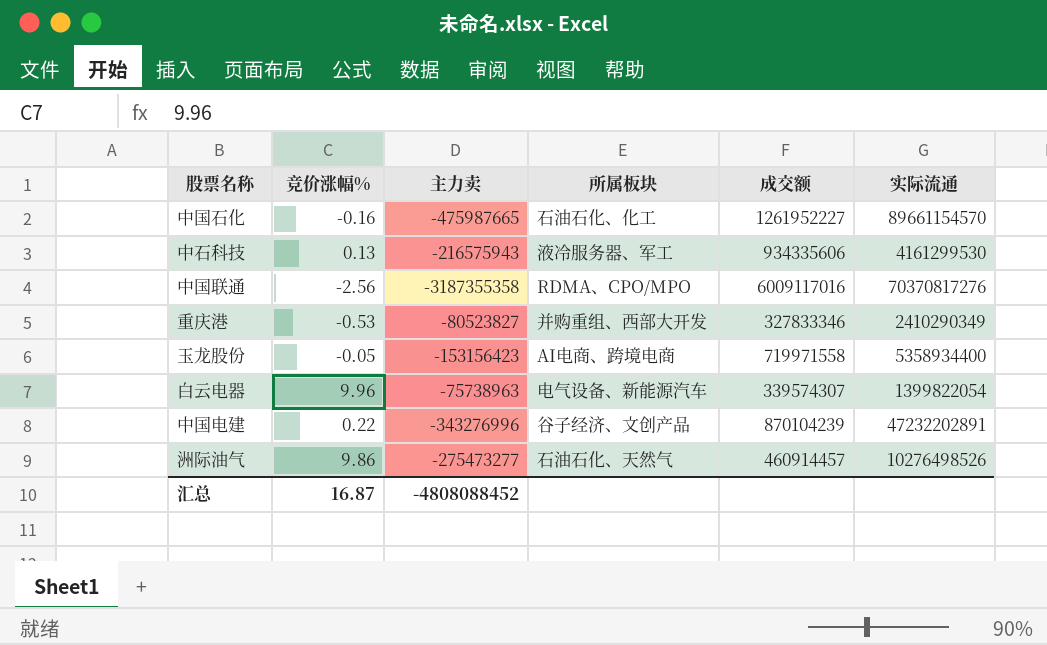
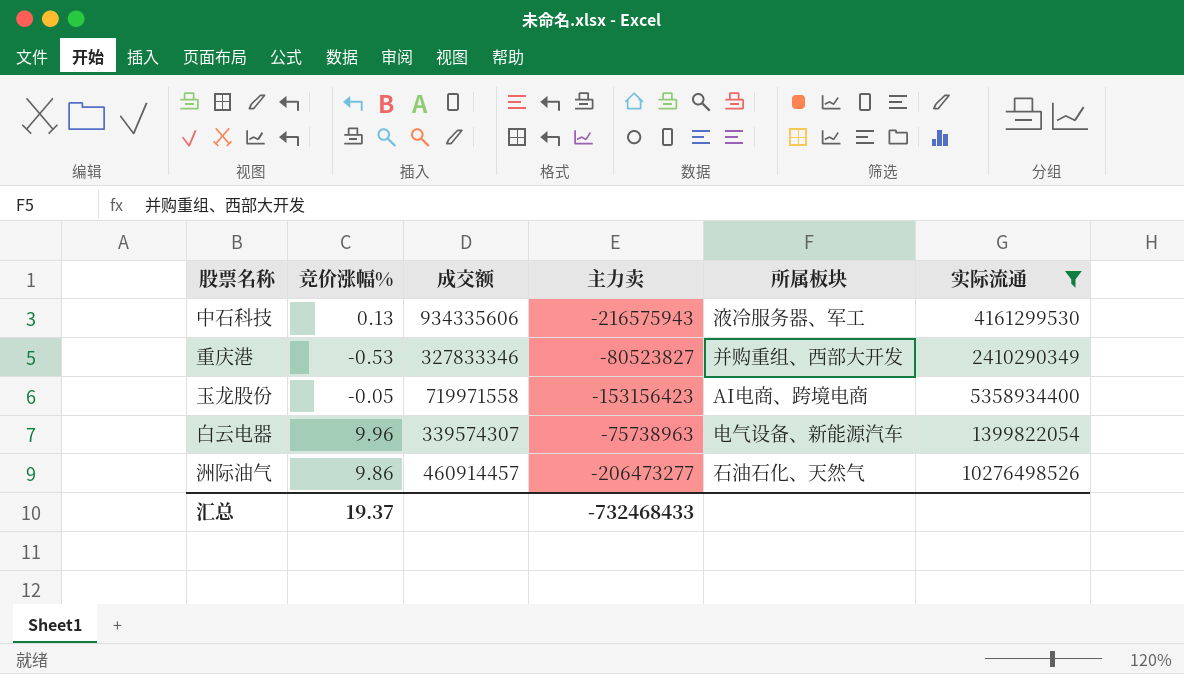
filter: none -> 实际流通 <= 10276498526
column 成交额 | position: 5 -> 3
洲际油气 | 主力卖: -275473277 -> -206473277
汇总 | 竞价涨幅%: 16.87 -> 19.37
汇总 | 主力卖: -4808088452 -> -732468433

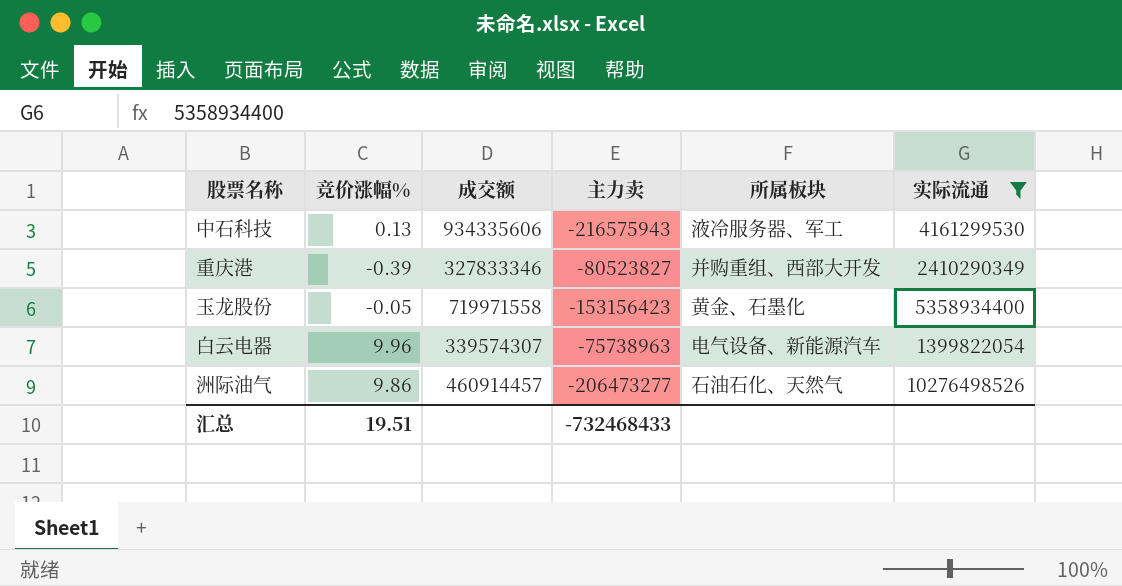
重庆港 | 竞价涨幅%: -0.53 -> -0.39
玉龙股份 | 所属板块: AI电商、跨境电商 -> 黄金、石墨化
汇总 | 竞价涨幅%: 19.37 -> 19.51

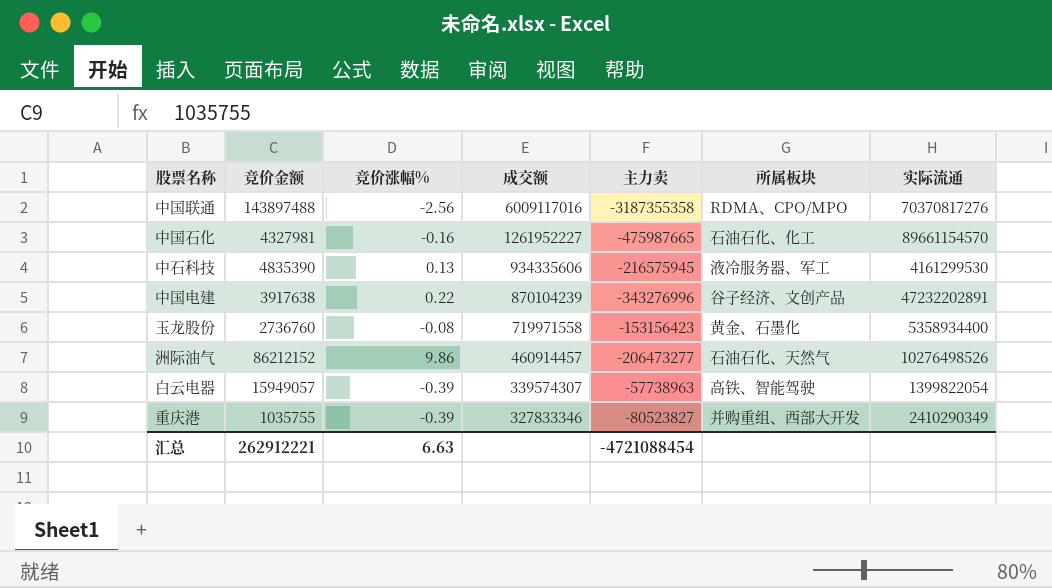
filter: 实际流通 <= 10276498526 -> none
row order: none -> 成交额 descending
column 竞价金额 | position: none -> 2
中石科技 | 主力卖: -216575943 -> -216575945
玉龙股份 | 竞价涨幅%: -0.05 -> -0.08
白云电器 | 竞价涨幅%: 9.96 -> -0.39
白云电器 | 主力卖: -75738963 -> -57738963
白云电器 | 所属板块: 电气设备、新能源汽车 -> 高铁、智能驾驶
汇总 | 竞价涨幅%: 19.51 -> 6.63
汇总 | 主力卖: -732468433 -> -4721088454

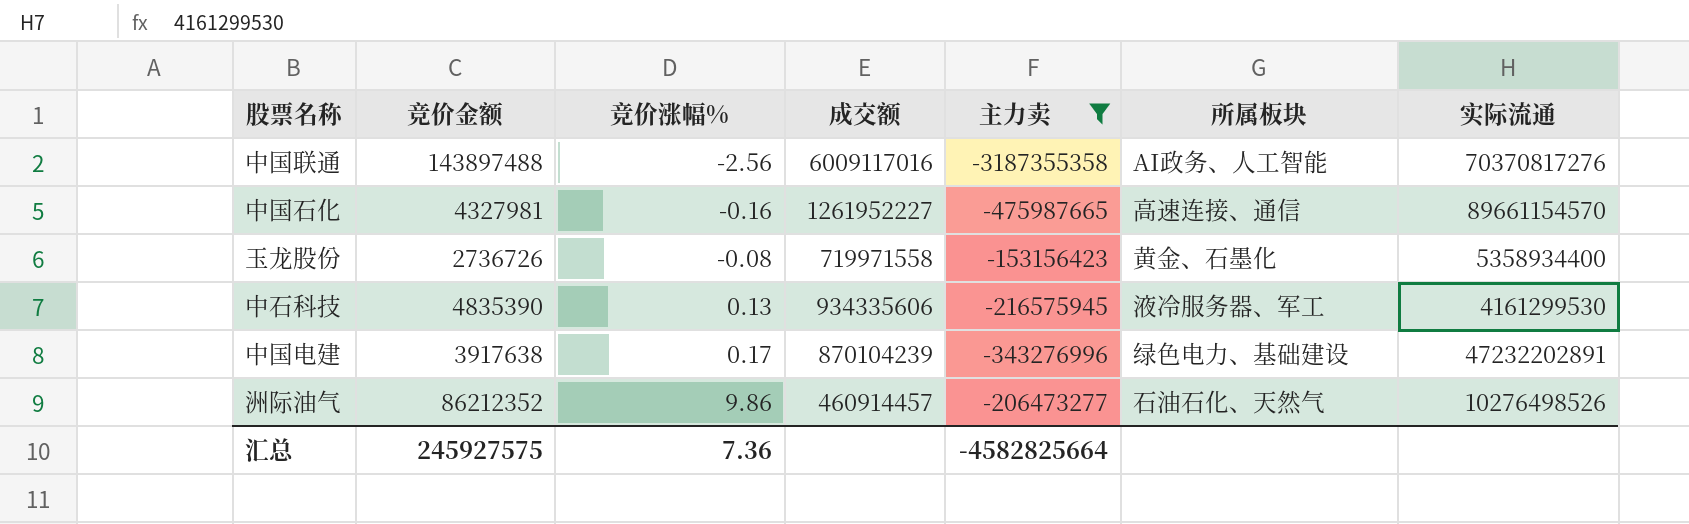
filter: none -> 主力卖 <= -153156423
row order: 成交额 descending -> 竞价涨幅% ascending
中国联通 | 所属板块: RDMA、CPO/MPO -> AI政务、人工智能
中国石化 | 所属板块: 石油石化、化工 -> 高速连接、通信
玉龙股份 | 竞价金额: 2736760 -> 2736726
中国电建 | 竞价涨幅%: 0.22 -> 0.17
中国电建 | 所属板块: 谷子经济、文创产品 -> 绿色电力、基础建设
洲际油气 | 竞价金额: 86212152 -> 86212352
汇总 | 竞价金额: 262912221 -> 245927575
汇总 | 竞价涨幅%: 6.63 -> 7.36
汇总 | 主力卖: -4721088454 -> -4582825664

